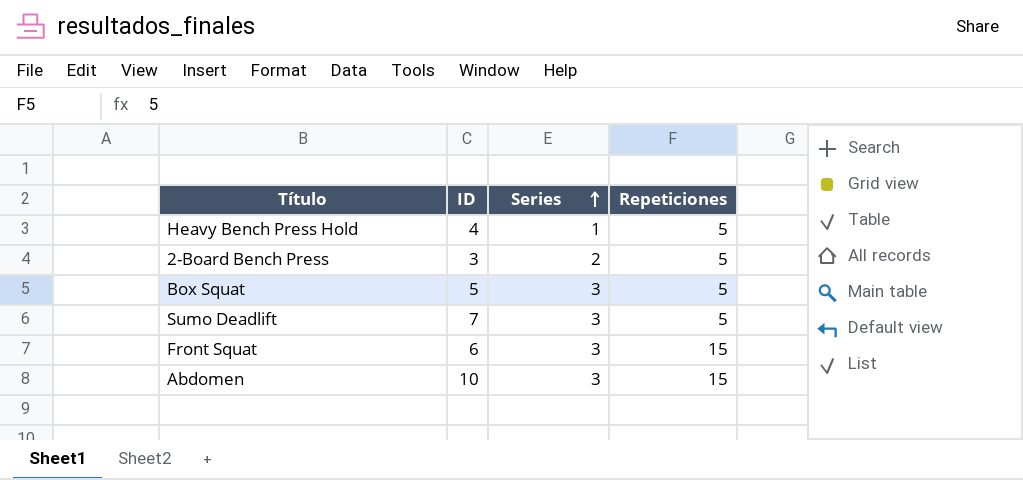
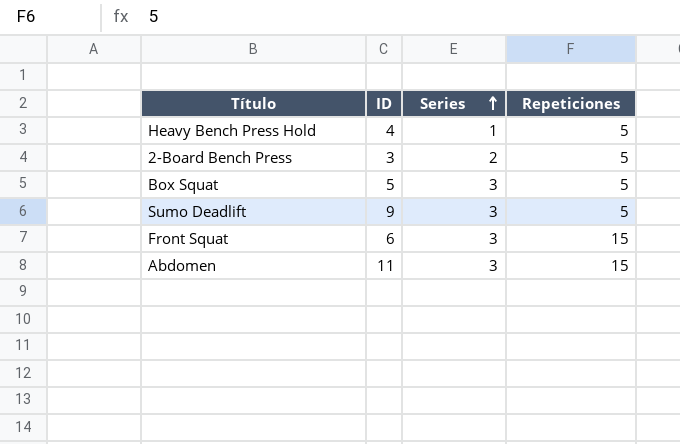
Sumo Deadlift | ID: 7 -> 9
Abdomen | ID: 10 -> 11

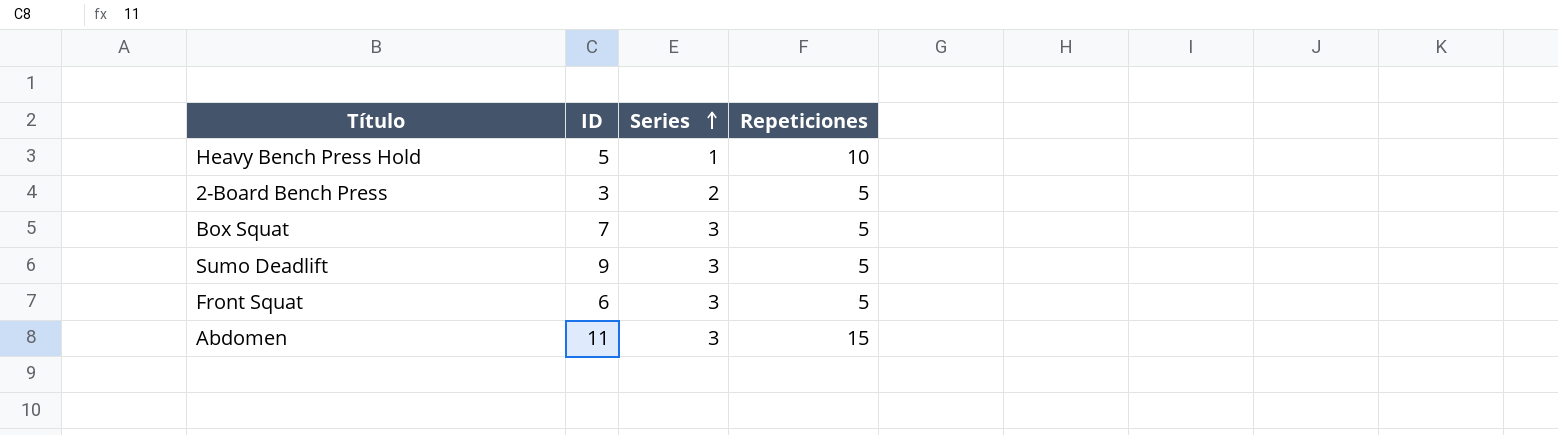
Heavy Bench Press Hold | ID: 4 -> 5
Heavy Bench Press Hold | Repeticiones: 5 -> 10
Box Squat | ID: 5 -> 7
Front Squat | Repeticiones: 15 -> 5

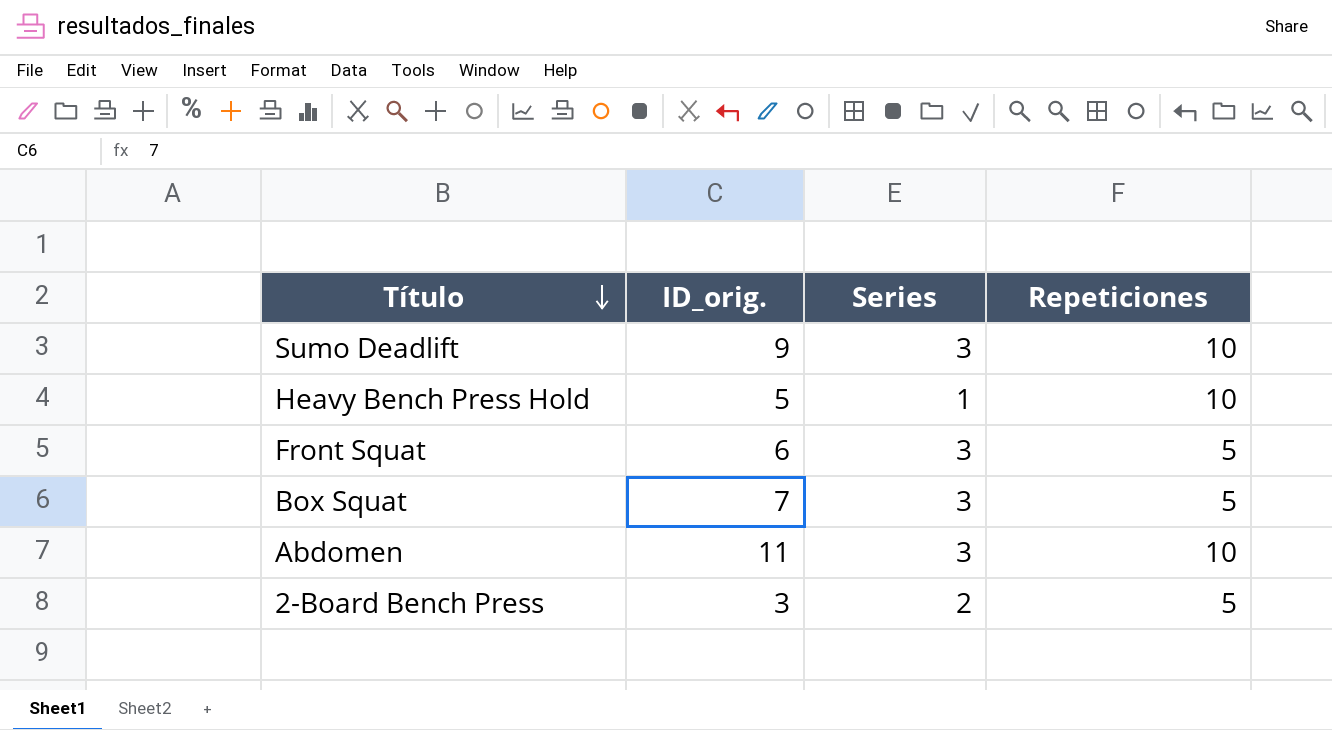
row order: Series ascending -> Título descending
column name: ID -> ID_orig.
Sumo Deadlift | Repeticiones: 5 -> 10
Abdomen | Repeticiones: 15 -> 10

